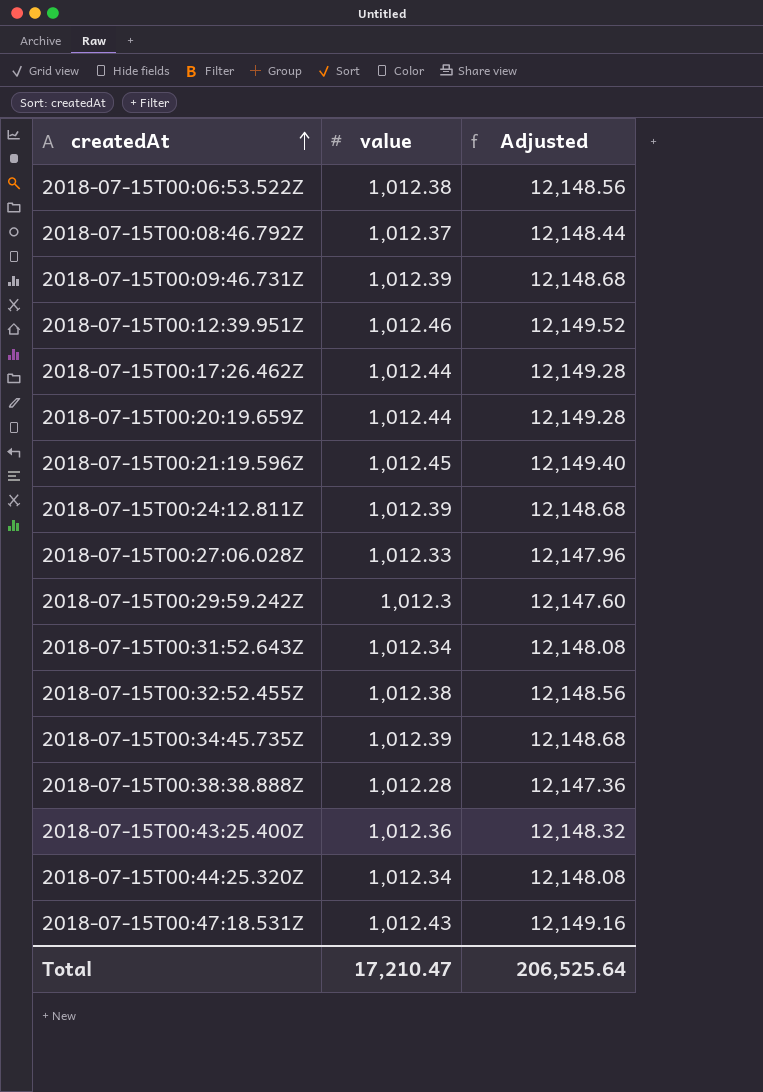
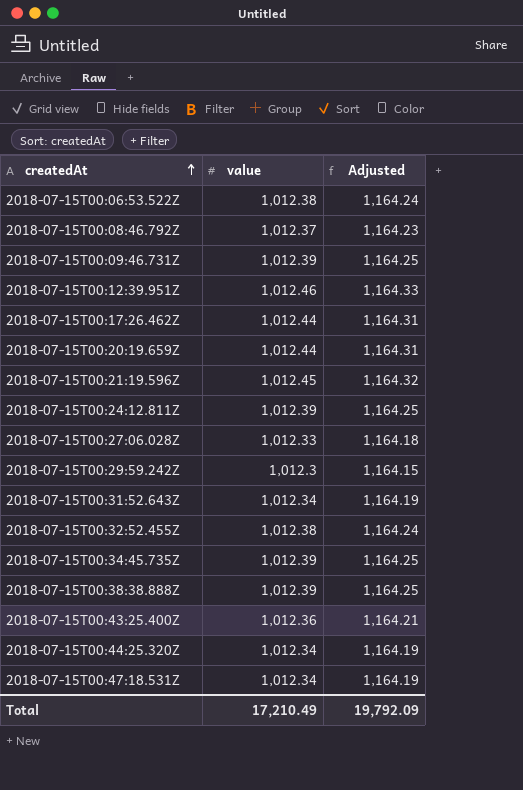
column Adjusted | formula: [value] * 12 -> [value] * 1.15
2018-07-15T00:38:38.888Z | value: 1,012.28 -> 1,012.39
2018-07-15T00:47:18.531Z | value: 1,012.43 -> 1,012.34
Total | value: 17,210.47 -> 17,210.49
Total | Adjusted: 206,525.64 -> 19,792.09

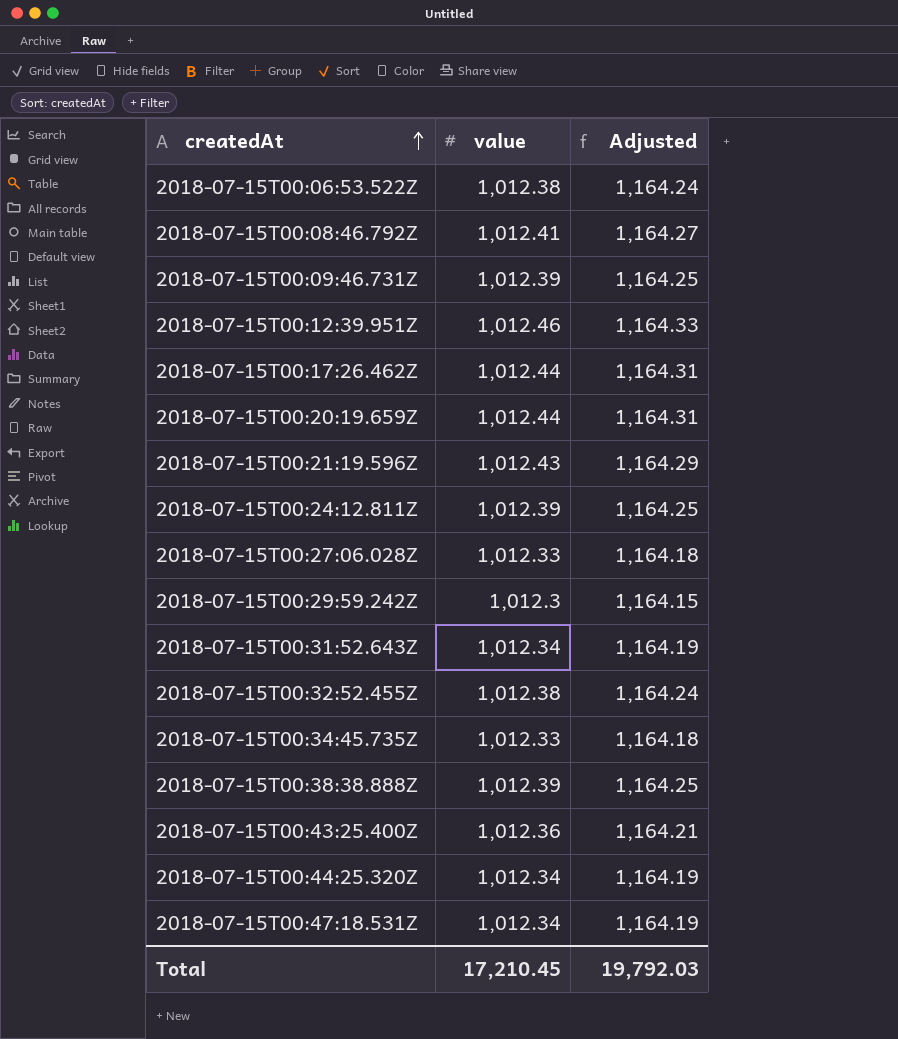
2018-07-15T00:08:46.792Z | value: 1,012.37 -> 1,012.41
2018-07-15T00:08:46.792Z | Adjusted: 1,164.23 -> 1,164.27
2018-07-15T00:21:19.596Z | value: 1,012.45 -> 1,012.43
2018-07-15T00:21:19.596Z | Adjusted: 1,164.32 -> 1,164.29
2018-07-15T00:34:45.735Z | value: 1,012.39 -> 1,012.33
2018-07-15T00:34:45.735Z | Adjusted: 1,164.25 -> 1,164.18
Total | value: 17,210.49 -> 17,210.45
Total | Adjusted: 19,792.09 -> 19,792.03

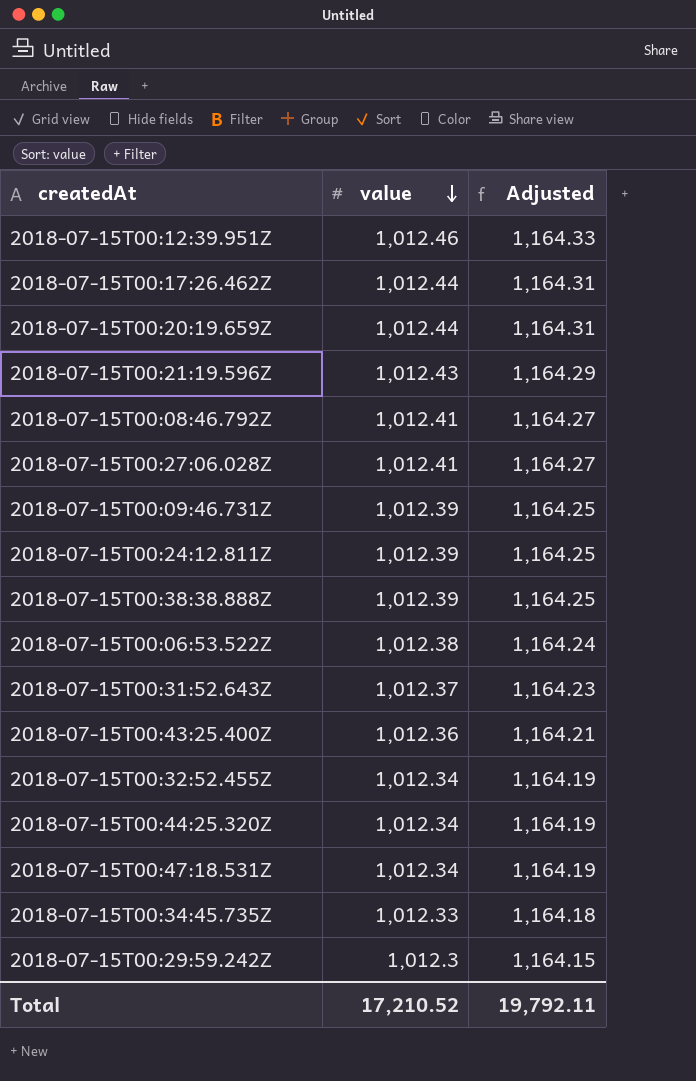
row order: createdAt ascending -> value descending
2018-07-15T00:27:06.028Z | value: 1,012.33 -> 1,012.41
2018-07-15T00:27:06.028Z | Adjusted: 1,164.18 -> 1,164.27
2018-07-15T00:31:52.643Z | value: 1,012.34 -> 1,012.37
2018-07-15T00:31:52.643Z | Adjusted: 1,164.19 -> 1,164.23
2018-07-15T00:32:52.455Z | value: 1,012.38 -> 1,012.34
2018-07-15T00:32:52.455Z | Adjusted: 1,164.24 -> 1,164.19
Total | value: 17,210.45 -> 17,210.52
Total | Adjusted: 19,792.03 -> 19,792.11

